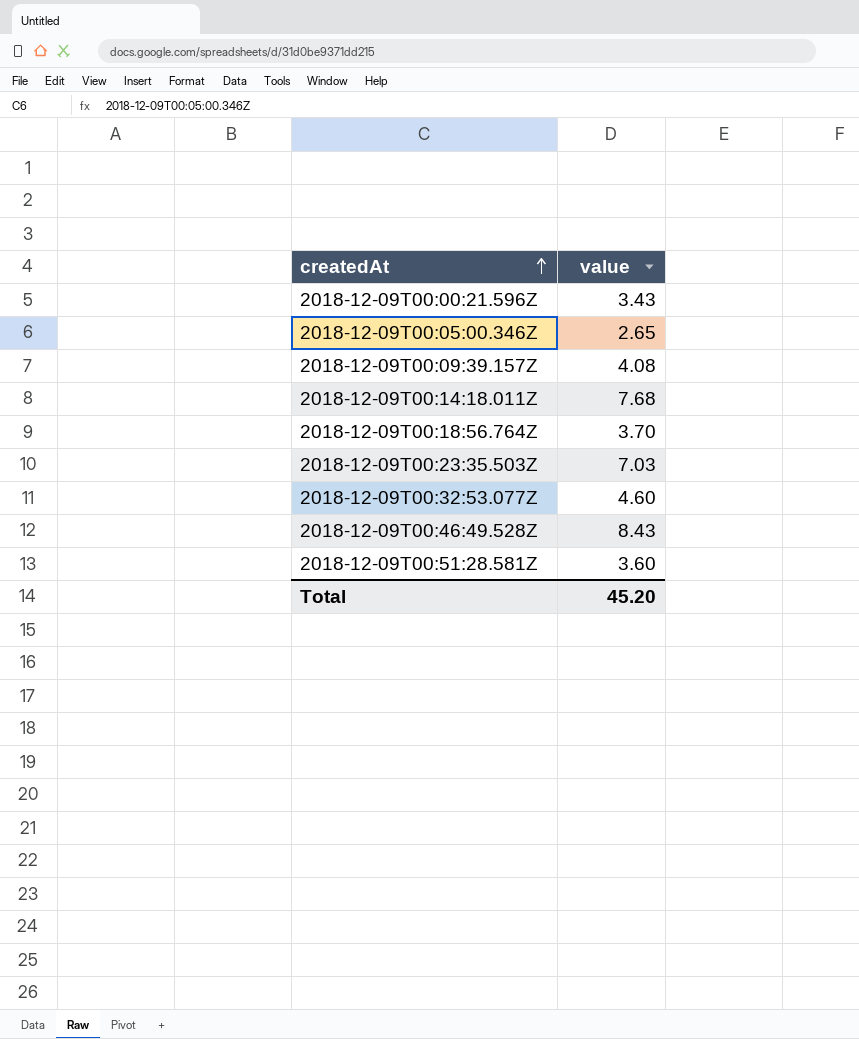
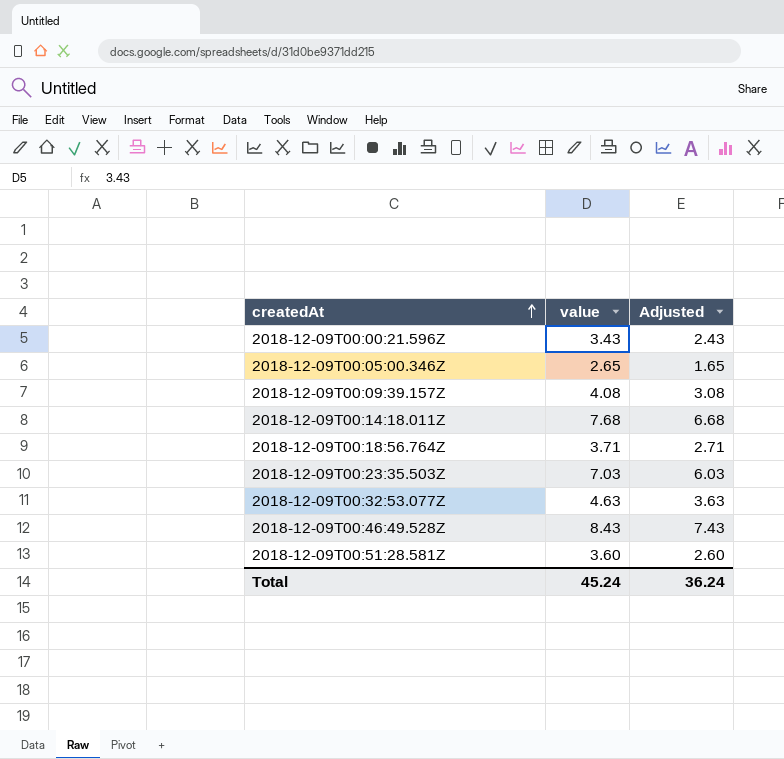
column Adjusted | formula: none -> [value] - 1
2018-12-09T00:18:56.764Z | value: 3.70 -> 3.71
2018-12-09T00:32:53.077Z | value: 4.60 -> 4.63
Total | value: 45.20 -> 45.24

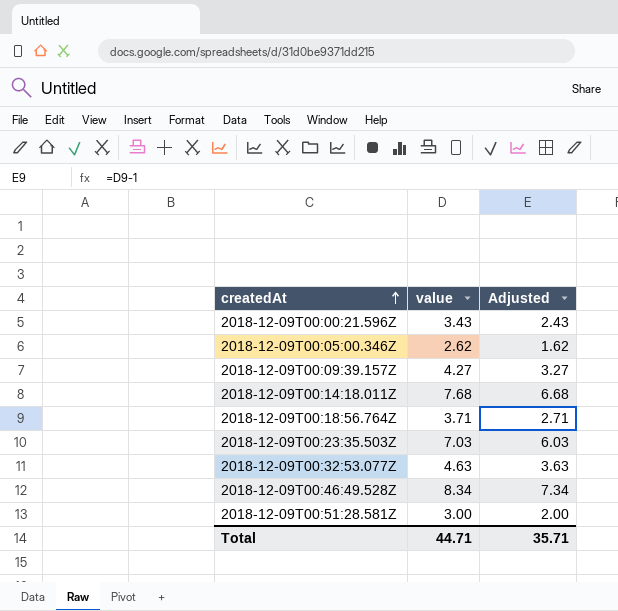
2018-12-09T00:05:00.346Z | value: 2.65 -> 2.62
2018-12-09T00:05:00.346Z | Adjusted: 1.65 -> 1.62
2018-12-09T00:09:39.157Z | value: 4.08 -> 4.27
2018-12-09T00:09:39.157Z | Adjusted: 3.08 -> 3.27
2018-12-09T00:46:49.528Z | value: 8.43 -> 8.34
2018-12-09T00:46:49.528Z | Adjusted: 7.43 -> 7.34
2018-12-09T00:51:28.581Z | value: 3.60 -> 3.00
2018-12-09T00:51:28.581Z | Adjusted: 2.60 -> 2.00
Total | value: 45.24 -> 44.71
Total | Adjusted: 36.24 -> 35.71

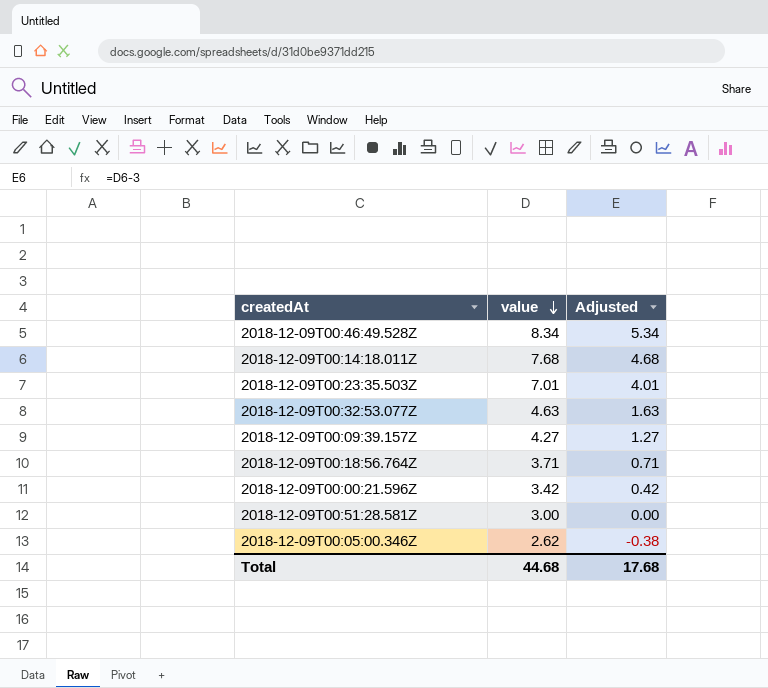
row order: createdAt ascending -> value descending
column Adjusted | formula: [value] - 1 -> [value] - 3
2018-12-09T00:23:35.503Z | value: 7.03 -> 7.01
2018-12-09T00:00:21.596Z | value: 3.43 -> 3.42
Total | value: 44.71 -> 44.68
Total | Adjusted: 35.71 -> 17.68

